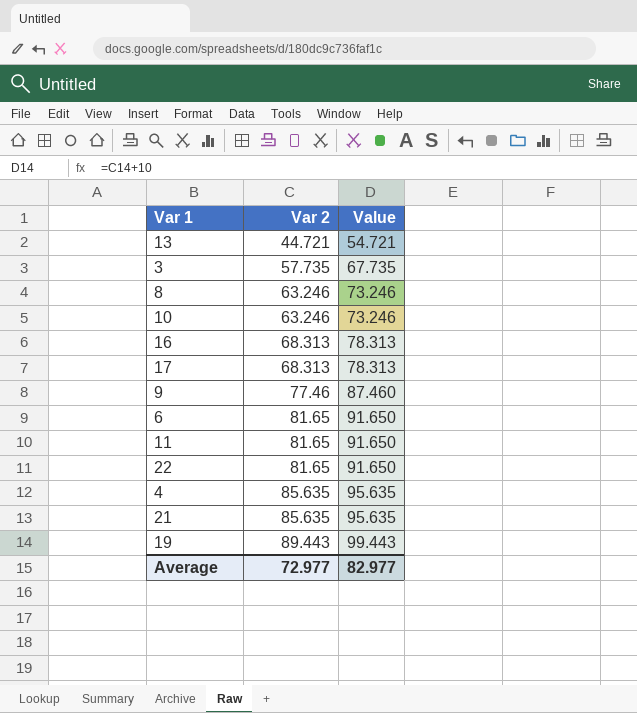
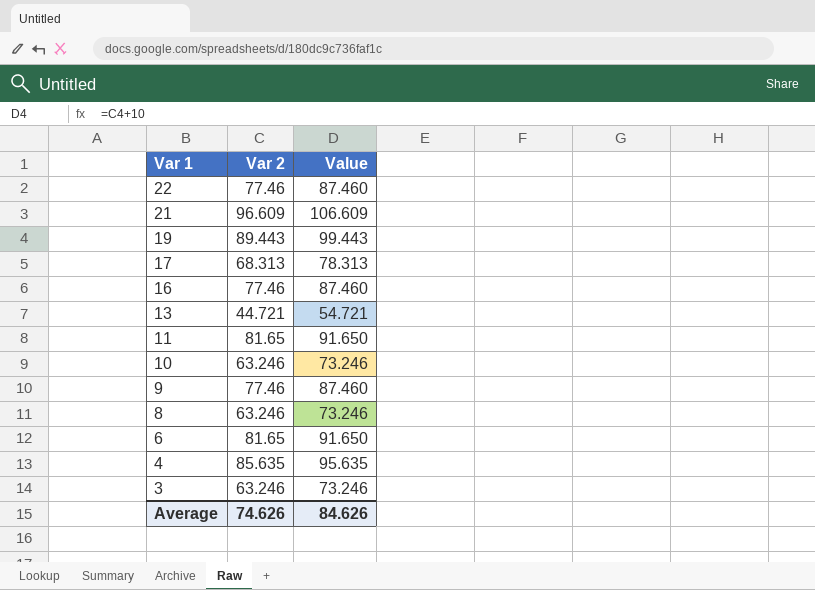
row order: Var 2 ascending -> Var 1 descending
22 | Var 2: 81.65 -> 77.46
22 | Value: 91.650 -> 87.460
21 | Var 2: 85.635 -> 96.609
21 | Value: 95.635 -> 106.609
16 | Var 2: 68.313 -> 77.46
16 | Value: 78.313 -> 87.460
3 | Var 2: 57.735 -> 63.246
3 | Value: 67.735 -> 73.246
Average | Var 2: 72.977 -> 74.626
Average | Value: 82.977 -> 84.626

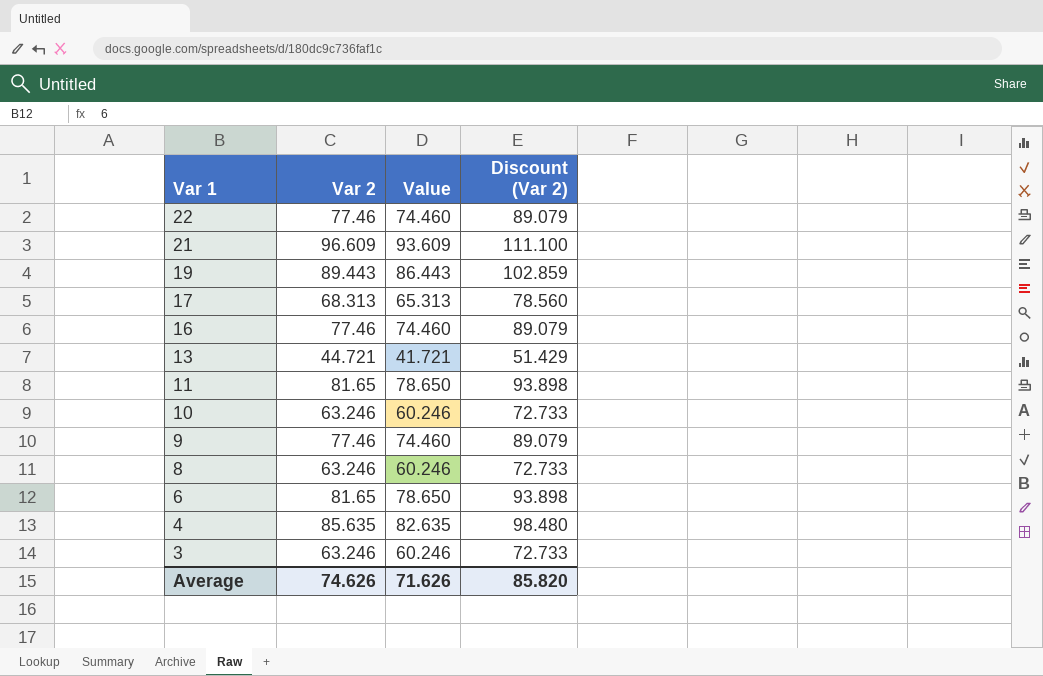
column Value | formula: [Var 2] + 10 -> [Var 2] - 3
column Discount (Var 2) | formula: none -> [Var 2] * 1.15
Average | Value: 84.626 -> 71.626

